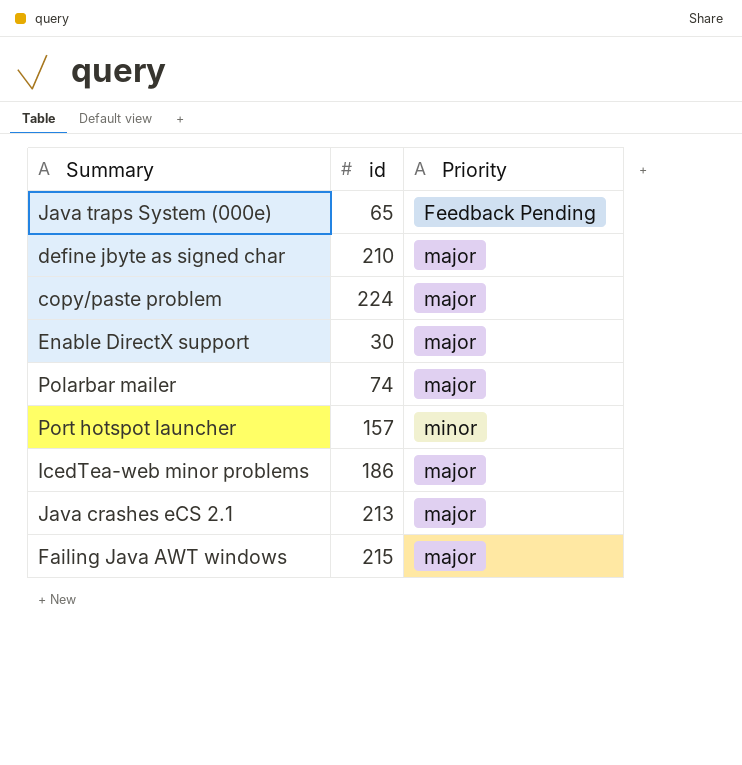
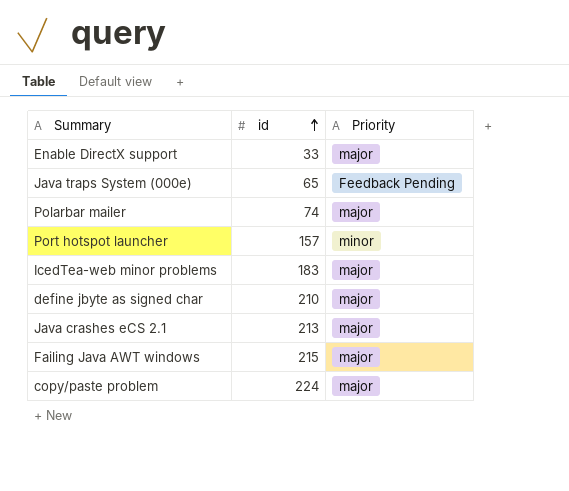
row order: none -> id ascending
Enable DirectX support | id: 30 -> 33
IcedTea-web minor problems | id: 186 -> 183

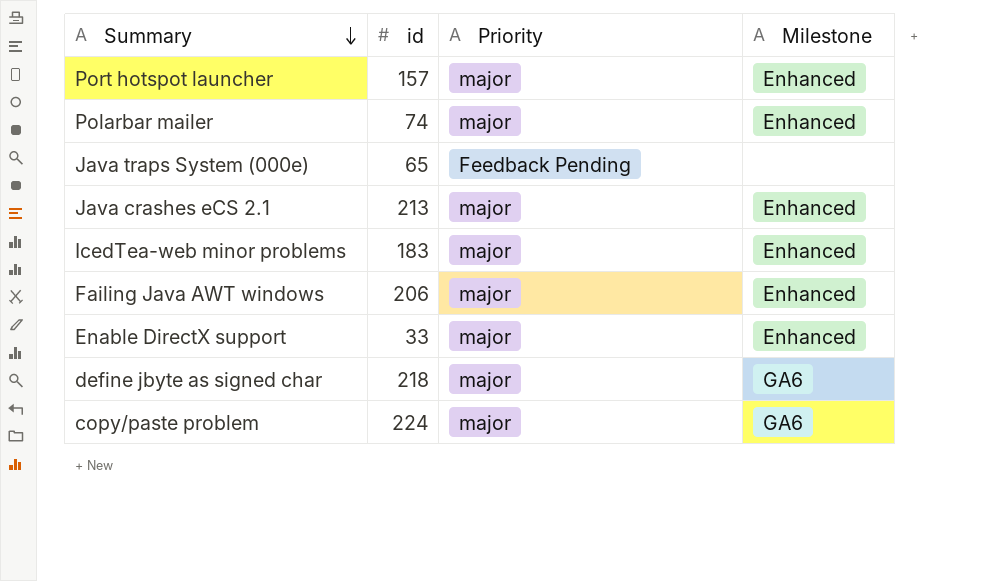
row order: id ascending -> Summary descending
column Milestone | position: none -> 4
Port hotspot launcher | Priority: minor -> major
Failing Java AWT windows | id: 215 -> 206
define jbyte as signed char | id: 210 -> 218

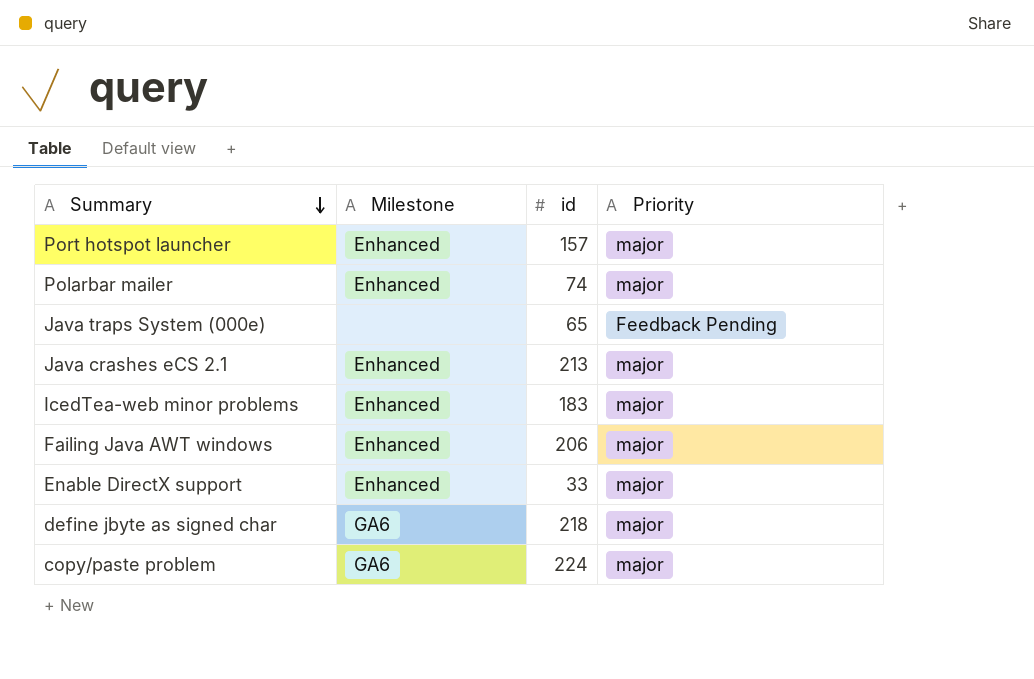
column Milestone | position: 4 -> 2

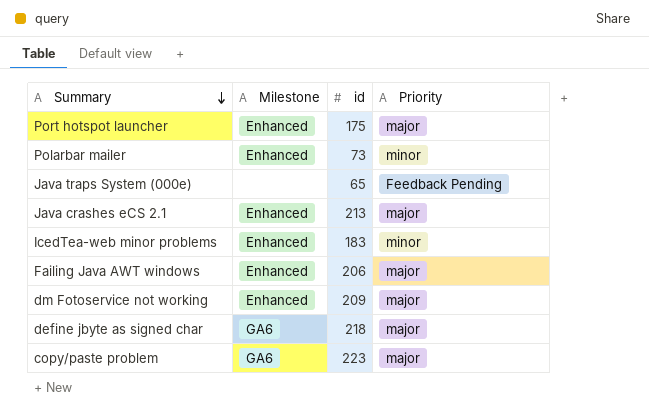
row Enable DirectX support: Enhanced | 33 | major -> none
Port hotspot launcher | id: 157 -> 175
Polarbar mailer | id: 74 -> 73
Polarbar mailer | Priority: major -> minor
IcedTea-web minor problems | Priority: major -> minor
row dm Fotoservice not working: none -> Enhanced | 209 | major
copy/paste problem | id: 224 -> 223

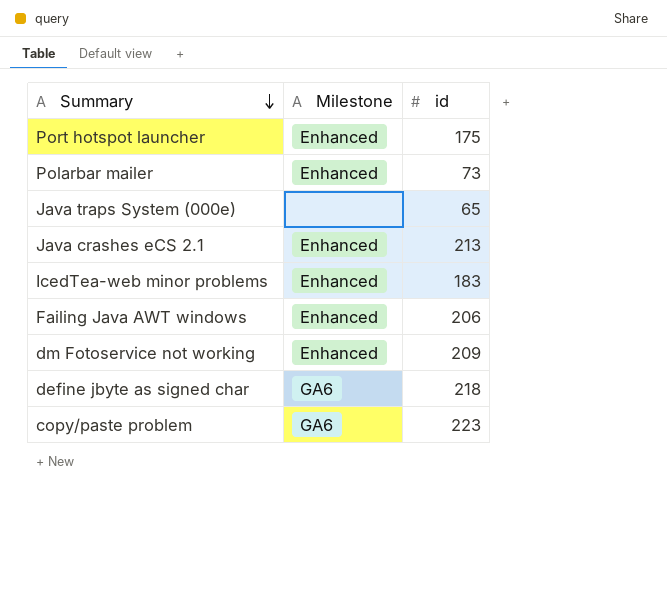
column Priority | position: 4 -> none

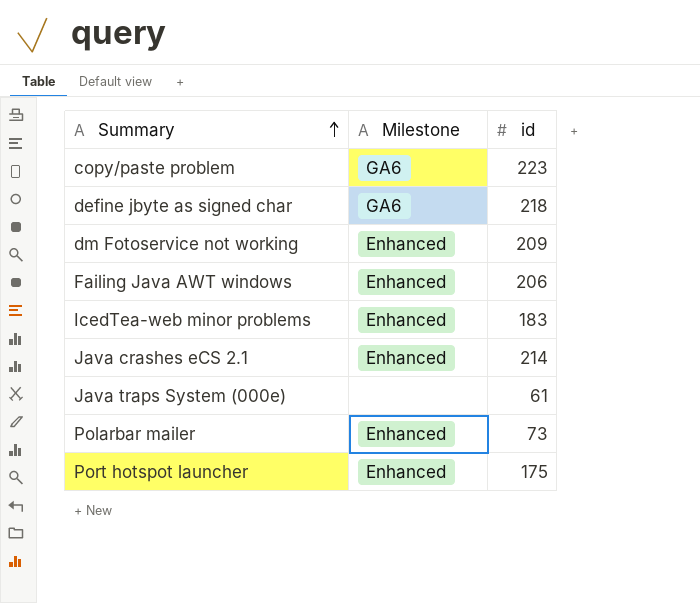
row order: Summary descending -> Summary ascending
Java crashes eCS 2.1 | id: 213 -> 214
Java traps System (000e) | id: 65 -> 61

